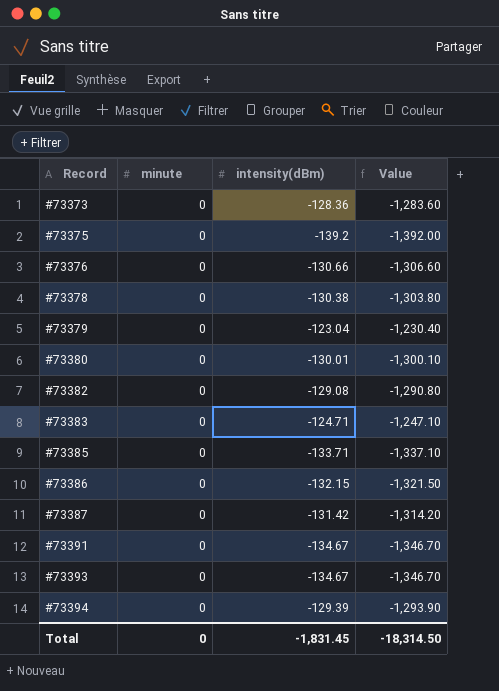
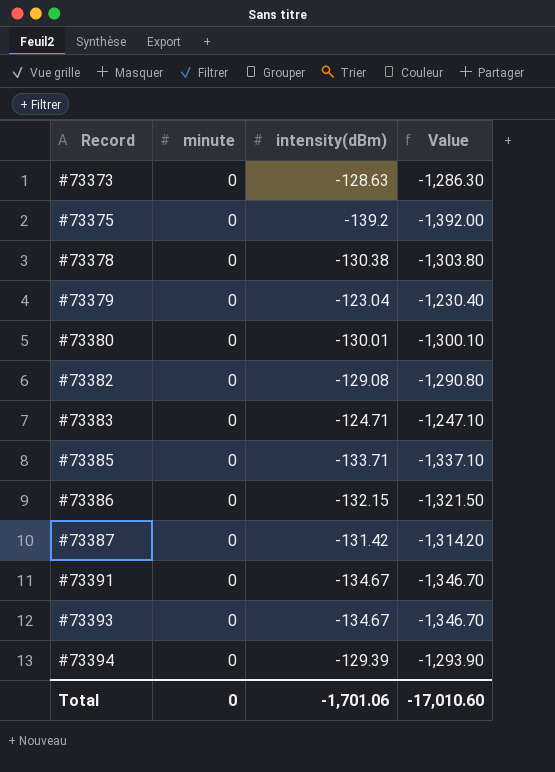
row #73376: 0 | -130.66 | -1,306.60 -> none
#73373 | intensity(dBm): -128.36 -> -128.63
#73373 | Value: -1,283.60 -> -1,286.30
Total | intensity(dBm): -1,831.45 -> -1,701.06
Total | Value: -18,314.50 -> -17,010.60

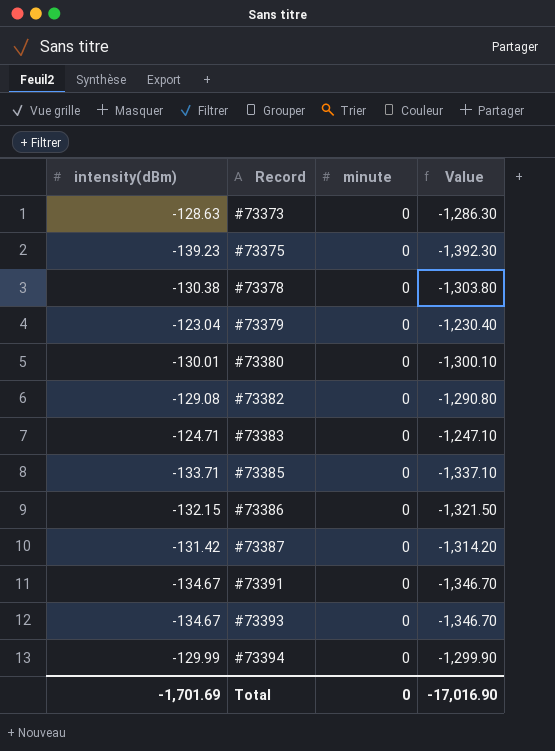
column intensity(dBm) | position: 3 -> 1
#73375 | intensity(dBm): -139.2 -> -139.23
#73375 | Value: -1,392.00 -> -1,392.30
#73394 | intensity(dBm): -129.39 -> -129.99
#73394 | Value: -1,293.90 -> -1,299.90
Total | intensity(dBm): -1,701.06 -> -1,701.69
Total | Value: -17,010.60 -> -17,016.90

